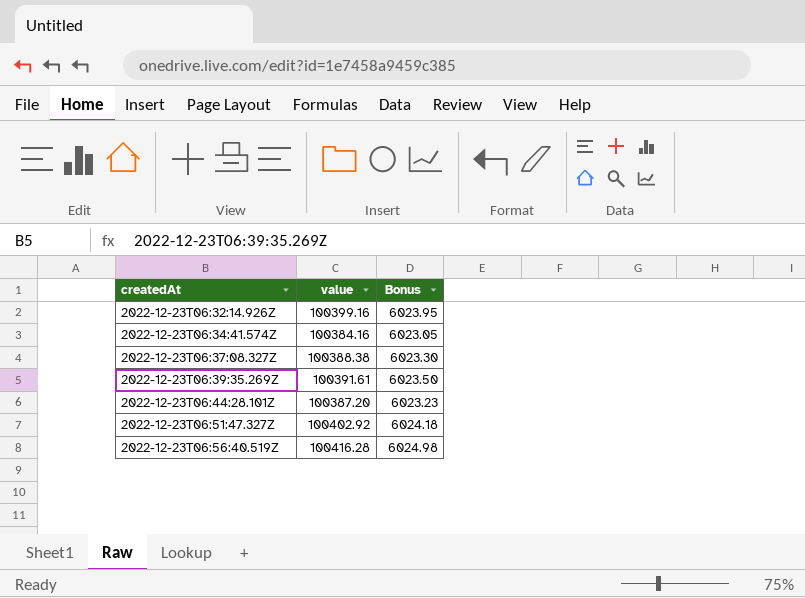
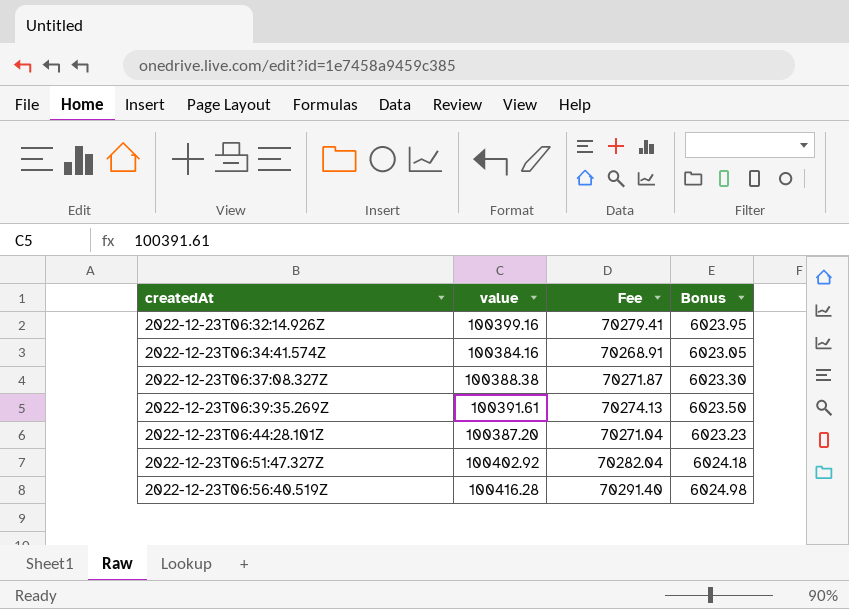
column Fee | formula: none -> [value] * 0.7

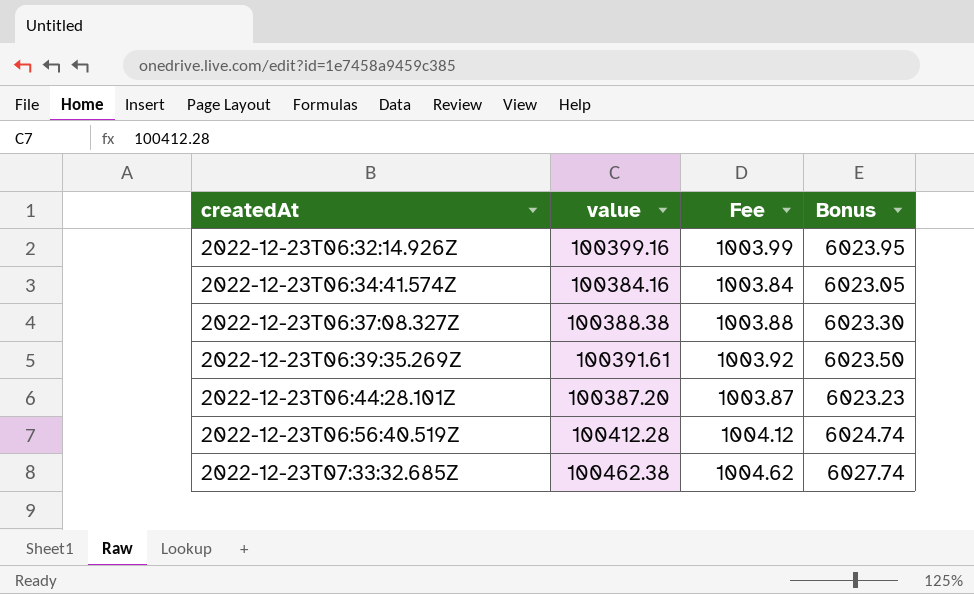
column Fee | formula: [value] * 0.7 -> [value] * 0.01
row 2022-12-23T06:51:47.327Z: 100402.92 | 70282.04 | 6024.18 -> none
2022-12-23T06:56:40.519Z | value: 100416.28 -> 100412.28
2022-12-23T06:56:40.519Z | Bonus: 6024.98 -> 6024.74
row 2022-12-23T07:33:32.685Z: none -> 100462.38 | 1004.62 | 6027.74

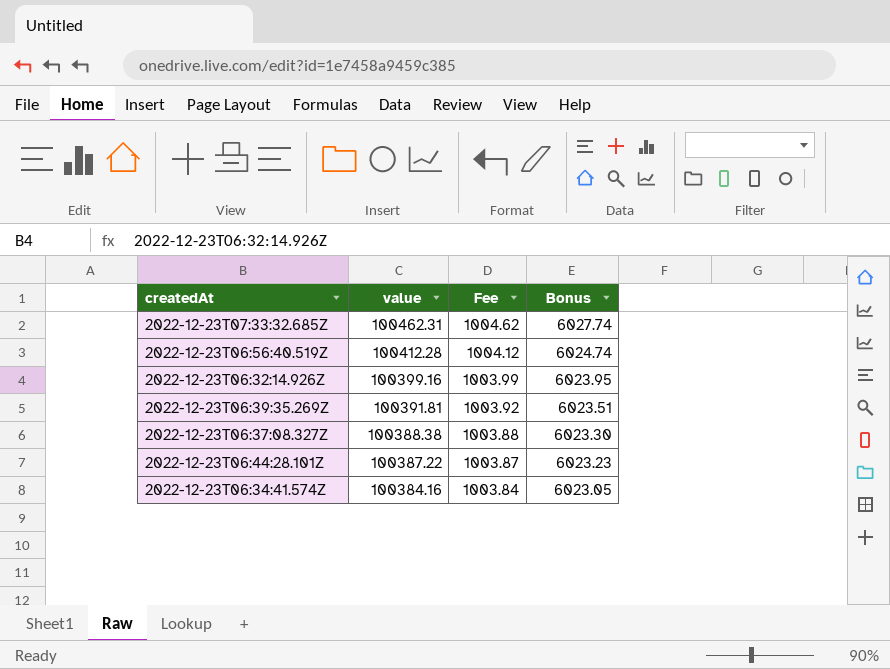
row order: createdAt ascending -> value descending
2022-12-23T07:33:32.685Z | value: 100462.38 -> 100462.31
2022-12-23T06:39:35.269Z | value: 100391.61 -> 100391.81
2022-12-23T06:39:35.269Z | Bonus: 6023.50 -> 6023.51
2022-12-23T06:44:28.101Z | value: 100387.20 -> 100387.22

